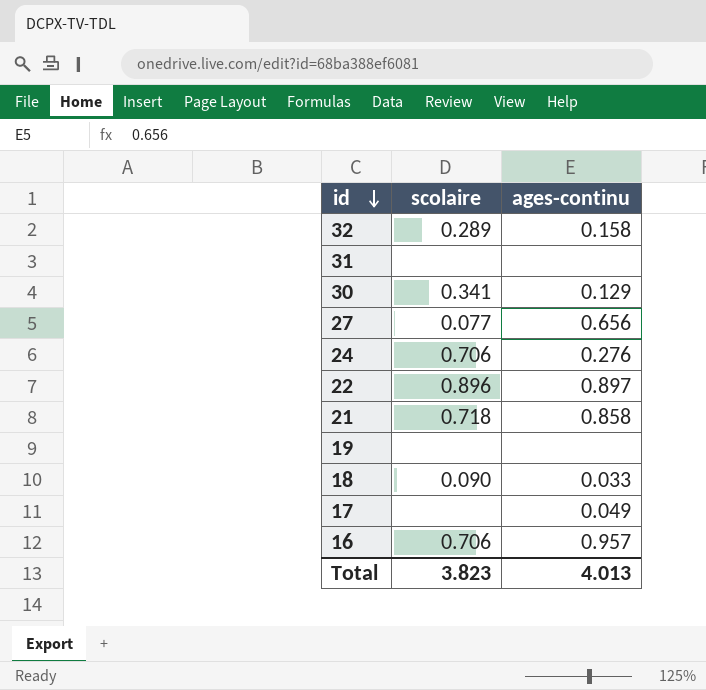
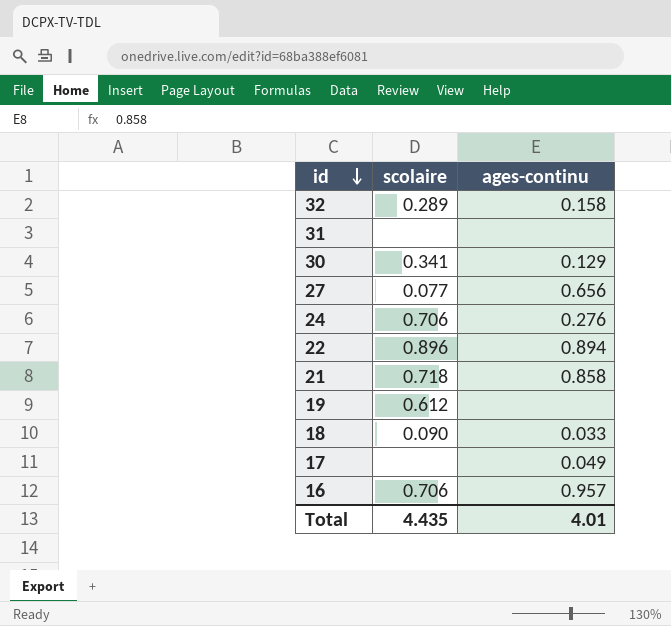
22 | ages-continu: 0.897 -> 0.894
19 | scolaire: none -> 0.612
Total | scolaire: 3.823 -> 4.435
Total | ages-continu: 4.013 -> 4.01

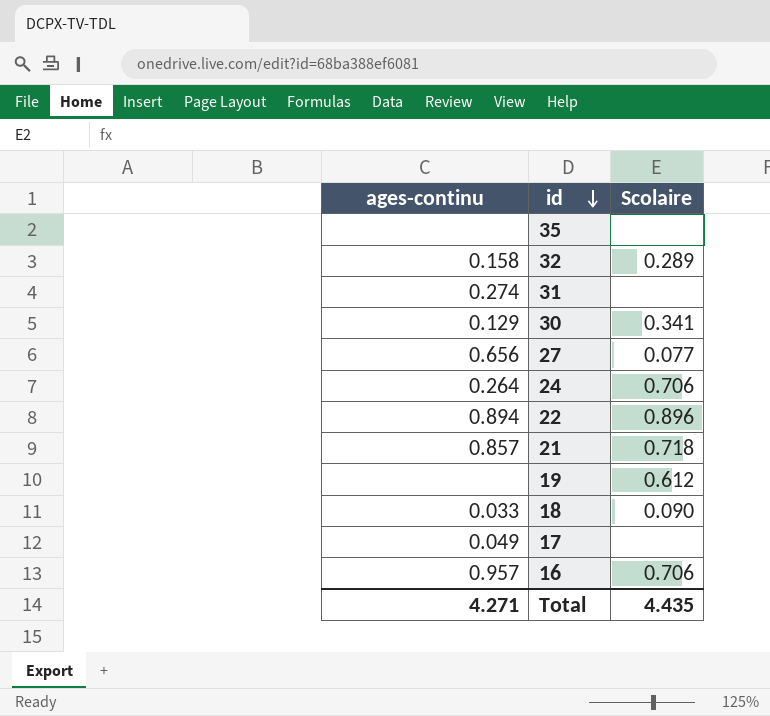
column ages-continu | position: 3 -> 1
column name: scolaire -> Scolaire
row 35: none -> none | none
31 | ages-continu: none -> 0.274
24 | ages-continu: 0.276 -> 0.264
21 | ages-continu: 0.858 -> 0.857
Total | ages-continu: 4.01 -> 4.271

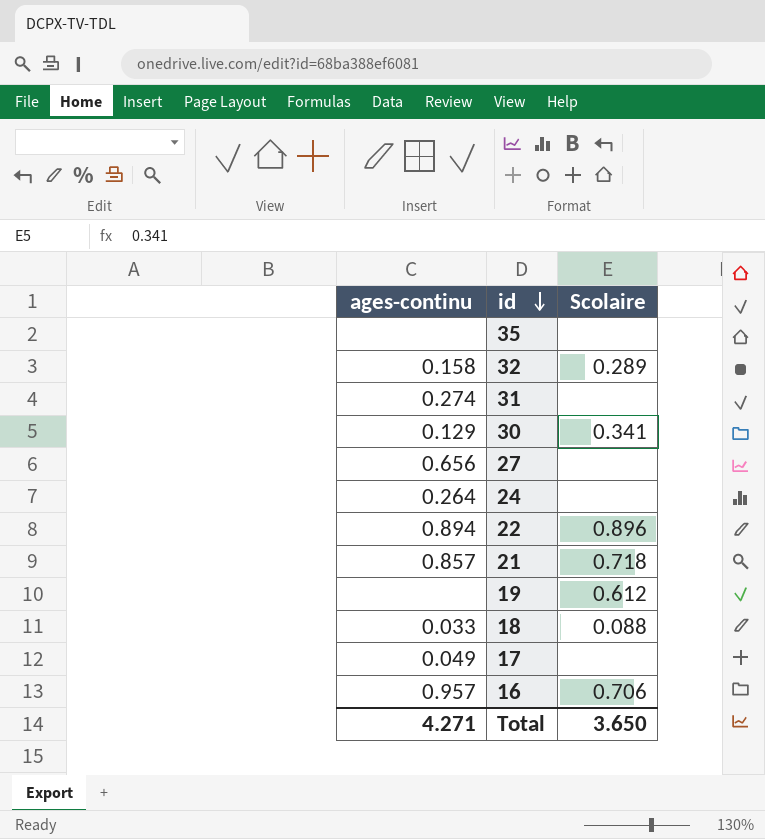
27 | Scolaire: 0.077 -> none
24 | Scolaire: 0.706 -> none
18 | Scolaire: 0.090 -> 0.088
Total | Scolaire: 4.435 -> 3.650

